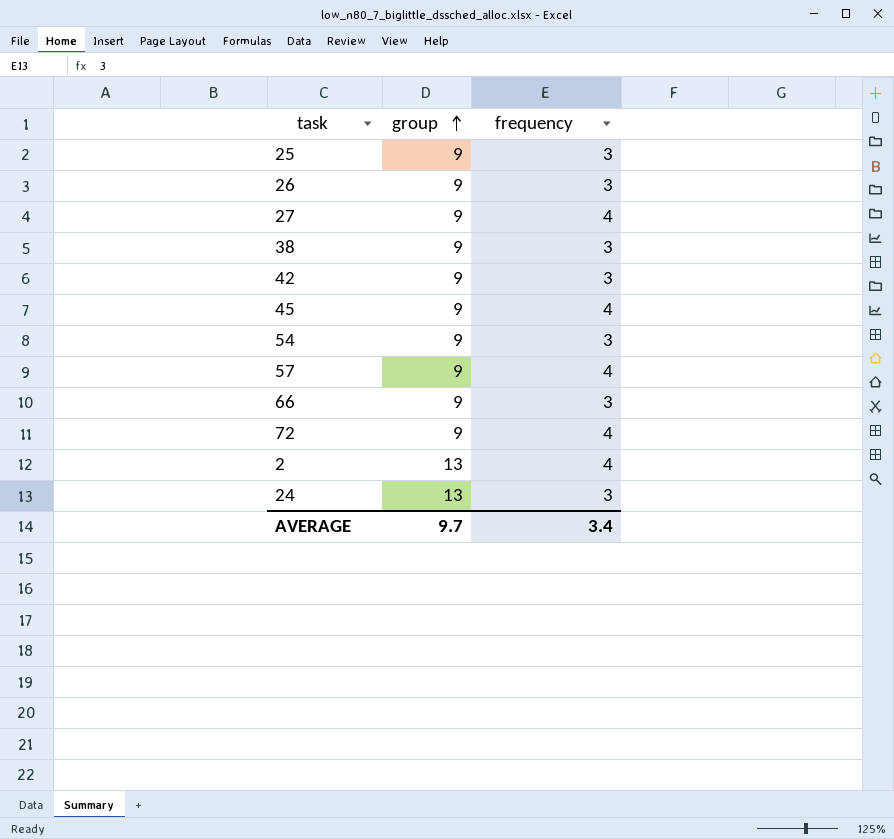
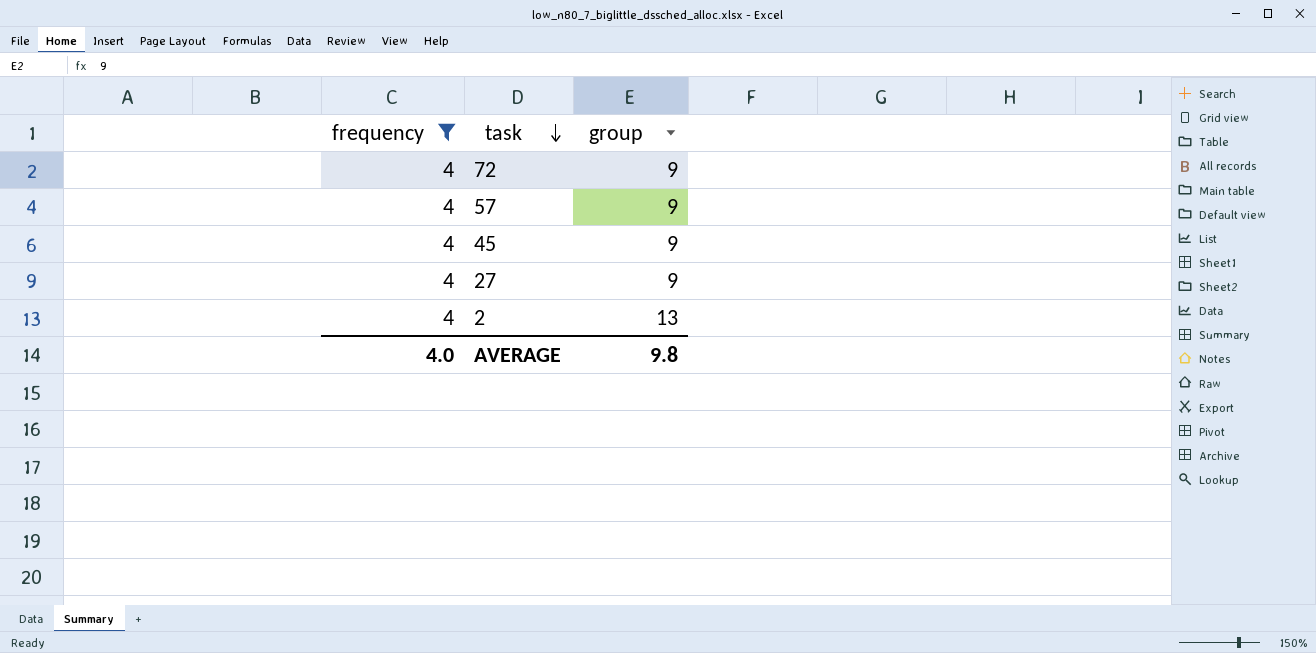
filter: none -> frequency = 4
row order: group ascending -> task descending
column frequency | position: 3 -> 1
AVERAGE | frequency: 3.4 -> 4.0
AVERAGE | group: 9.7 -> 9.8

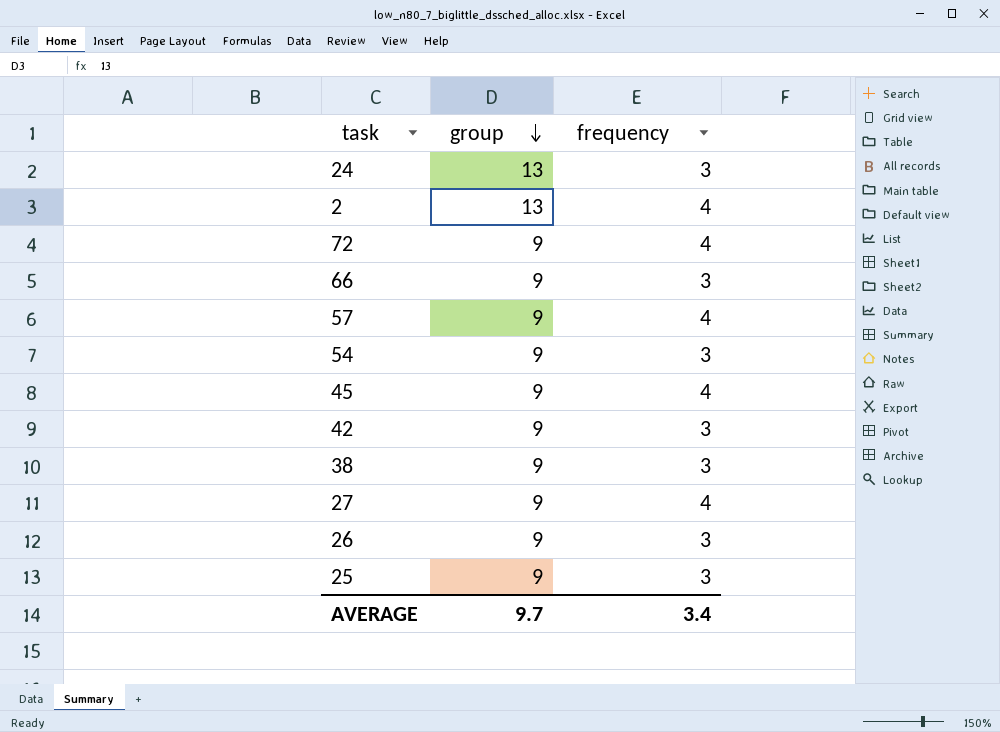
filter: frequency = 4 -> none
row order: task descending -> group descending
column frequency | position: 1 -> 3
AVERAGE | group: 9.8 -> 9.7
AVERAGE | frequency: 4.0 -> 3.4

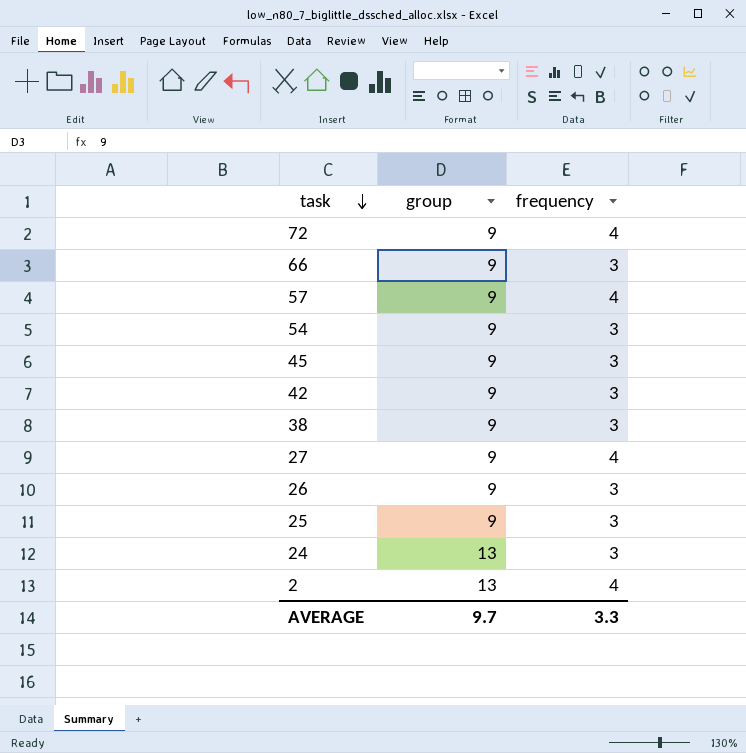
row order: group descending -> task descending
45 | frequency: 4 -> 3
AVERAGE | frequency: 3.4 -> 3.3

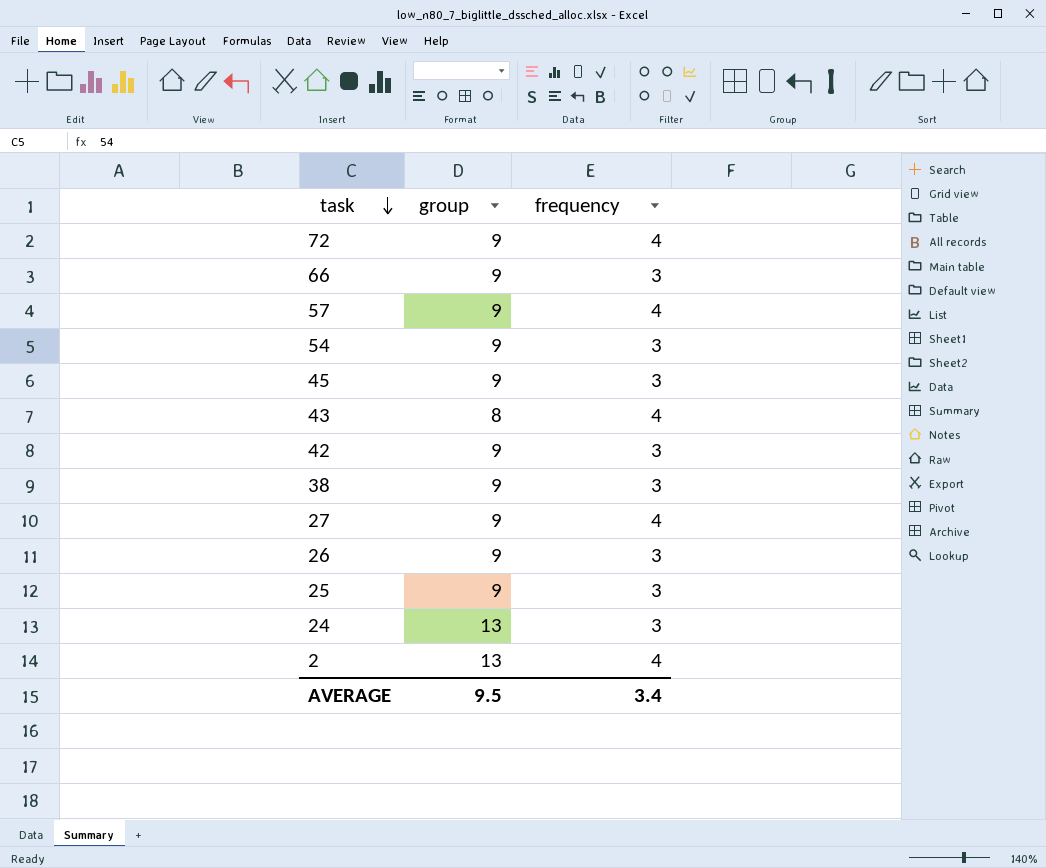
row 43: none -> 8 | 4
AVERAGE | group: 9.7 -> 9.5
AVERAGE | frequency: 3.3 -> 3.4

